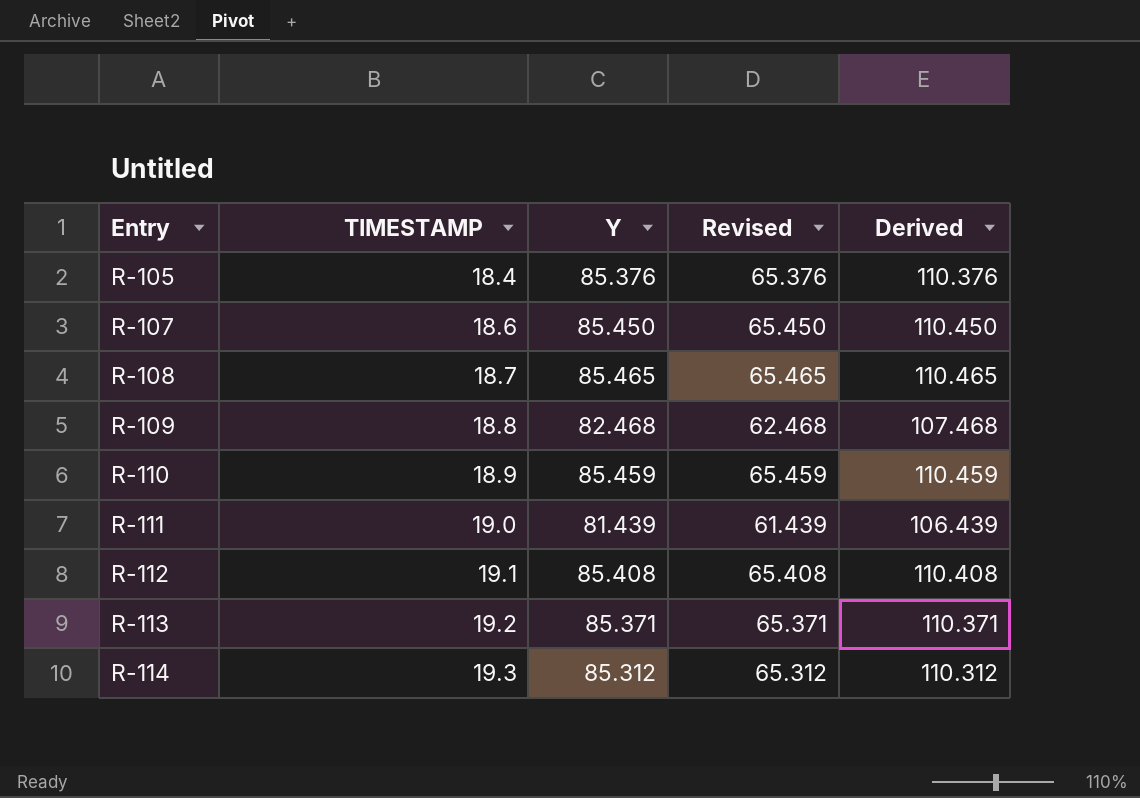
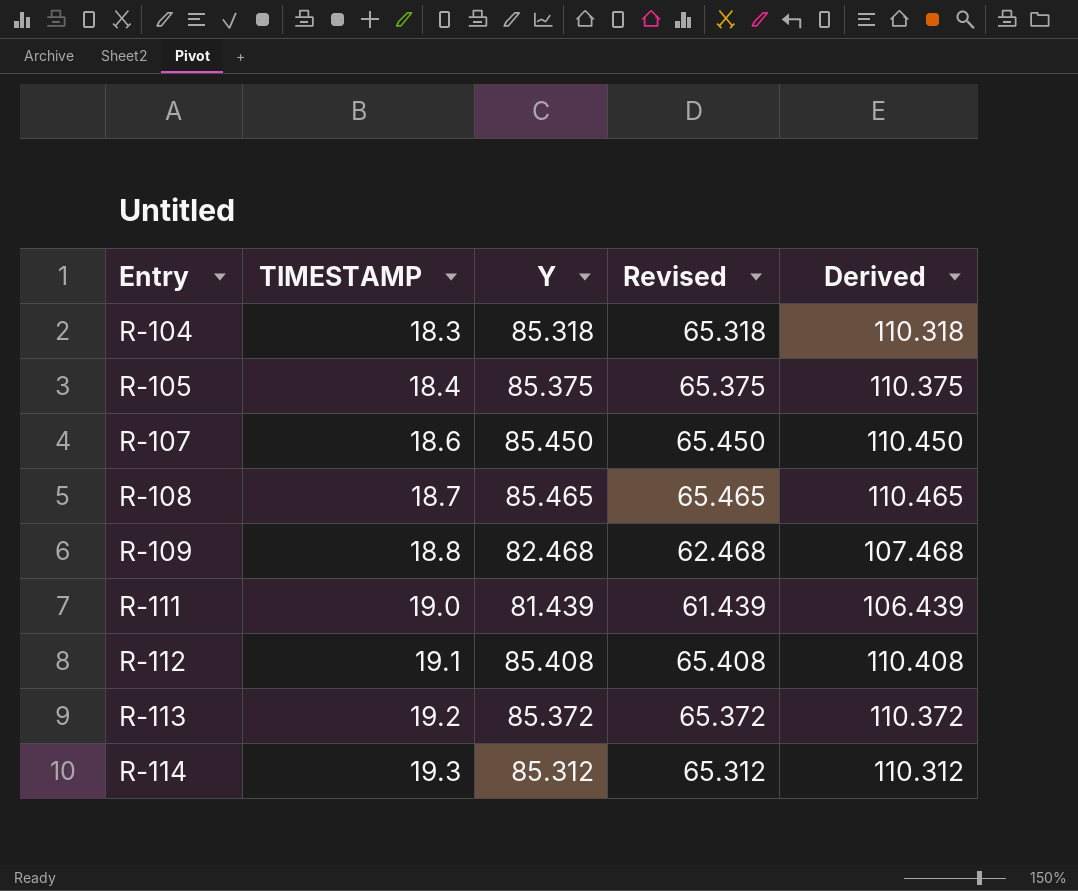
row R-110: 18.9 | 85.459 | 65.459 | 110.459 -> none
row R-104: none -> 18.3 | 85.318 | 65.318 | 110.318
R-105 | Y: 85.376 -> 85.375
R-105 | Revised: 65.376 -> 65.375
R-105 | Derived: 110.376 -> 110.375
R-113 | Y: 85.371 -> 85.372
R-113 | Revised: 65.371 -> 65.372
R-113 | Derived: 110.371 -> 110.372

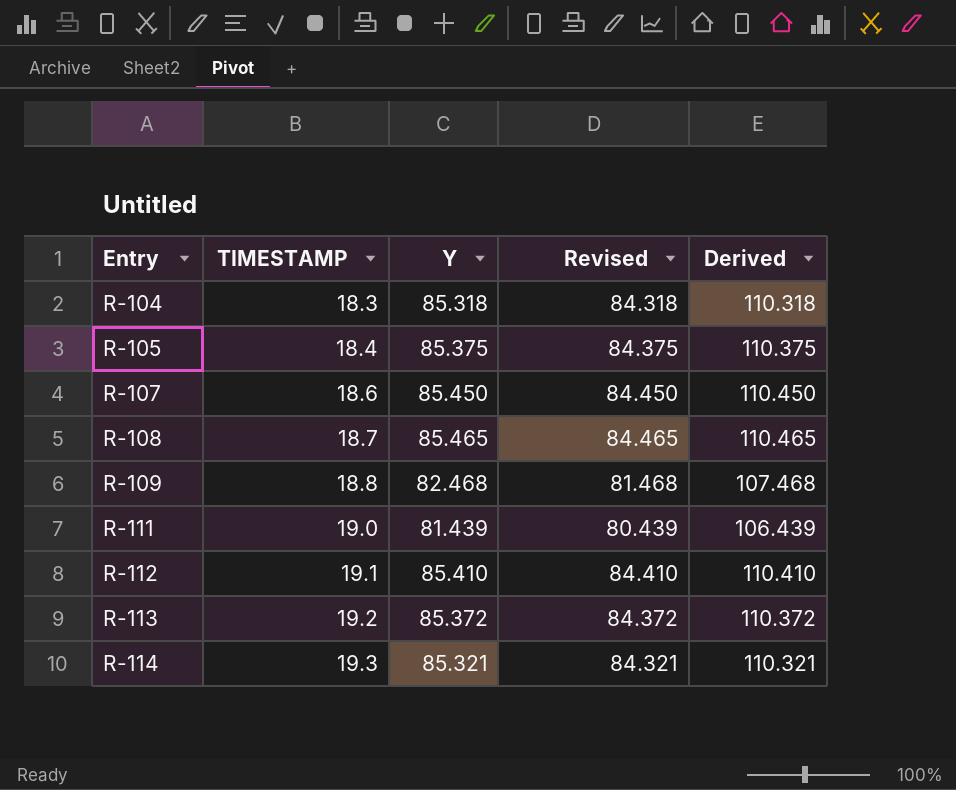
column Revised | formula: [Y] - 20 -> [Y] - 1
R-112 | Y: 85.408 -> 85.410
R-112 | Derived: 110.408 -> 110.410
R-114 | Y: 85.312 -> 85.321
R-114 | Derived: 110.312 -> 110.321

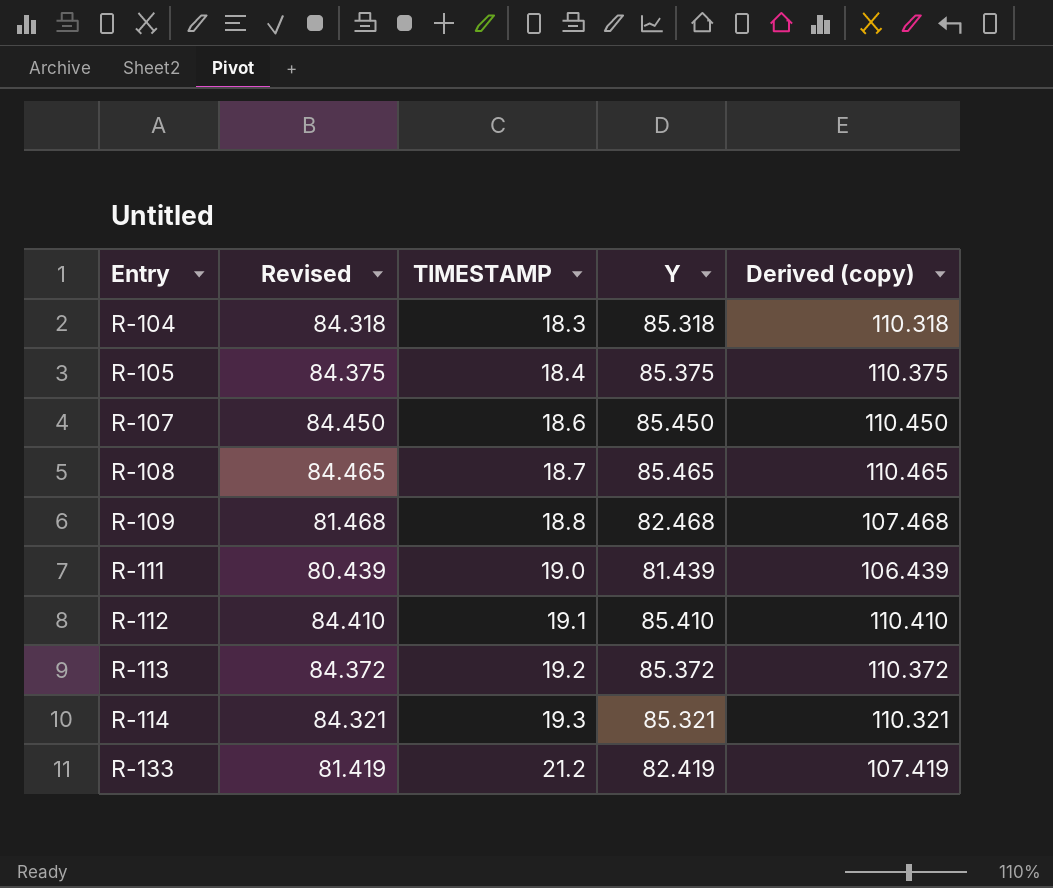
column Revised | position: 4 -> 2
column name: Derived -> Derived (copy)
row R-133: none -> 81.419 | 21.2 | 82.419 | 107.419

